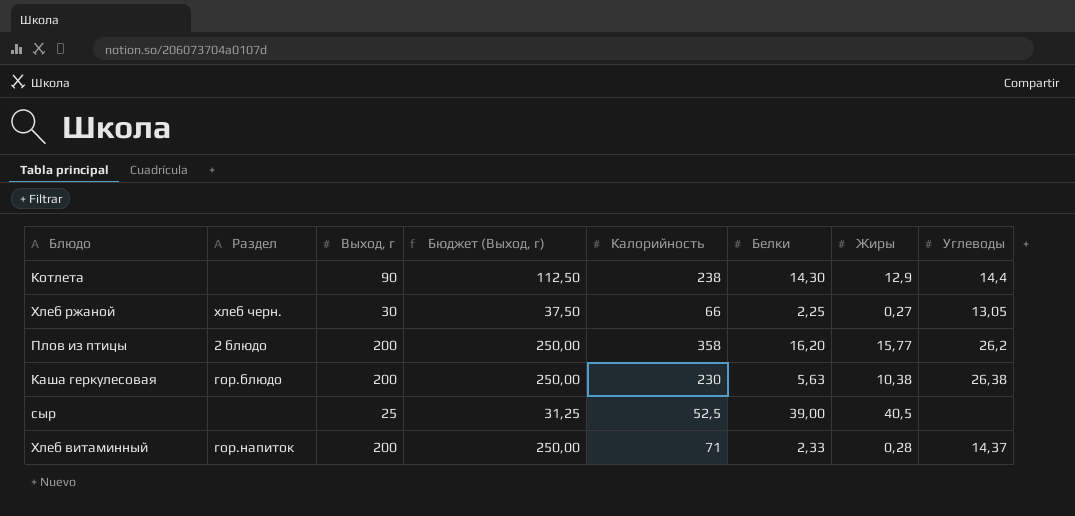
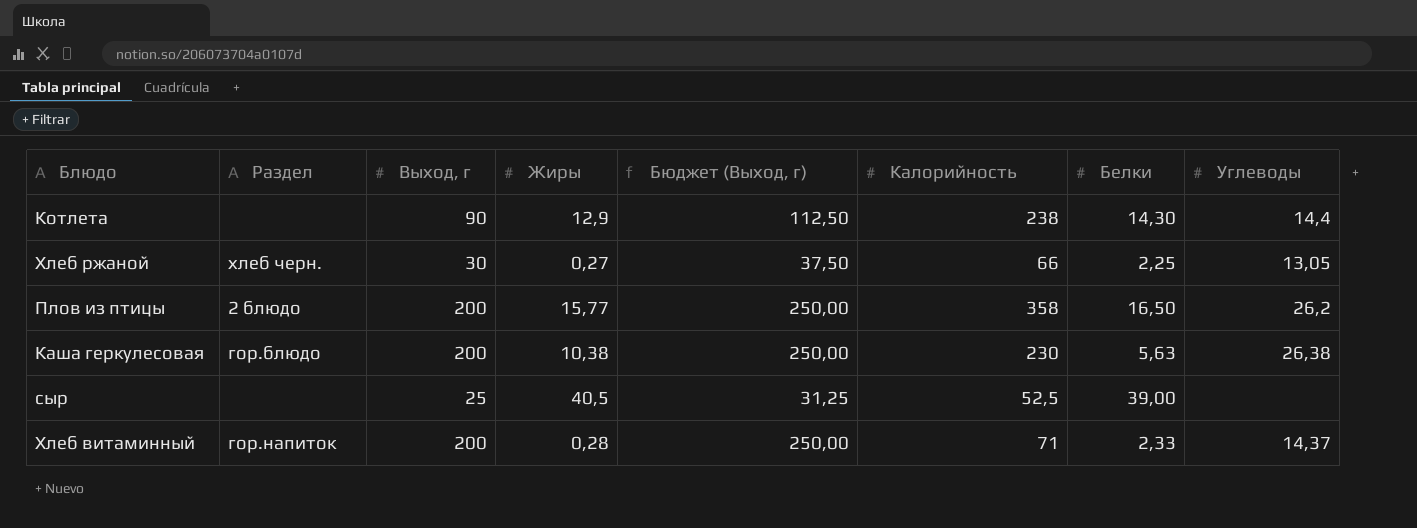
column Жиры | position: 7 -> 4
Плов из птицы | Белки: 16,20 -> 16,50

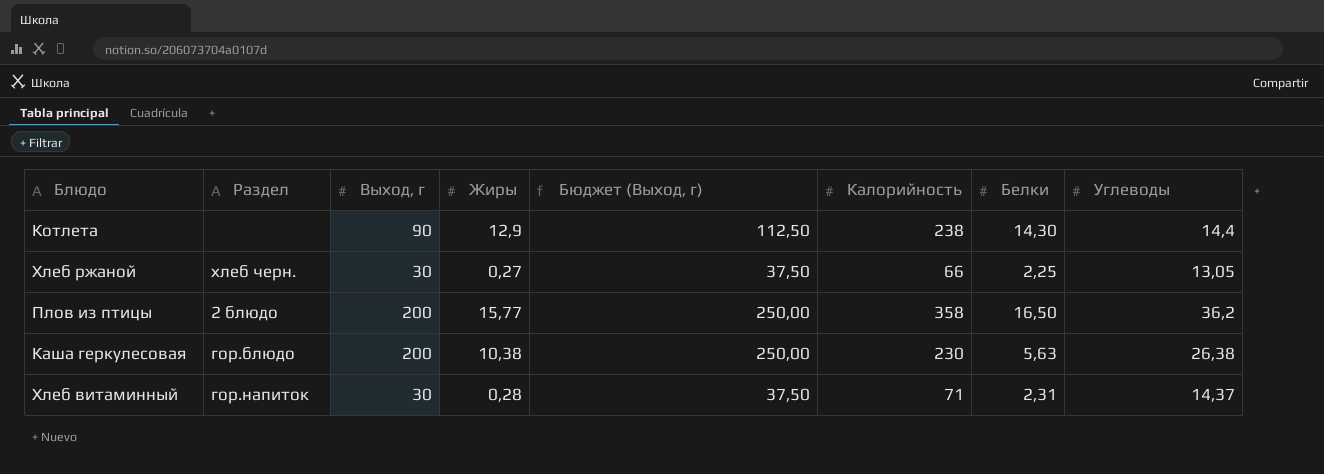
row сыр: none | 25 | 40,5 | 31,25 | 52,5 | 39,00 | none -> none
Плов из птицы | Углеводы: 26,2 -> 36,2
Хлеб витаминный | Выход, г: 200 -> 30
Хлеб витаминный | Бюджет (Выход, г): 250,00 -> 37,50
Хлеб витаминный | Белки: 2,33 -> 2,31

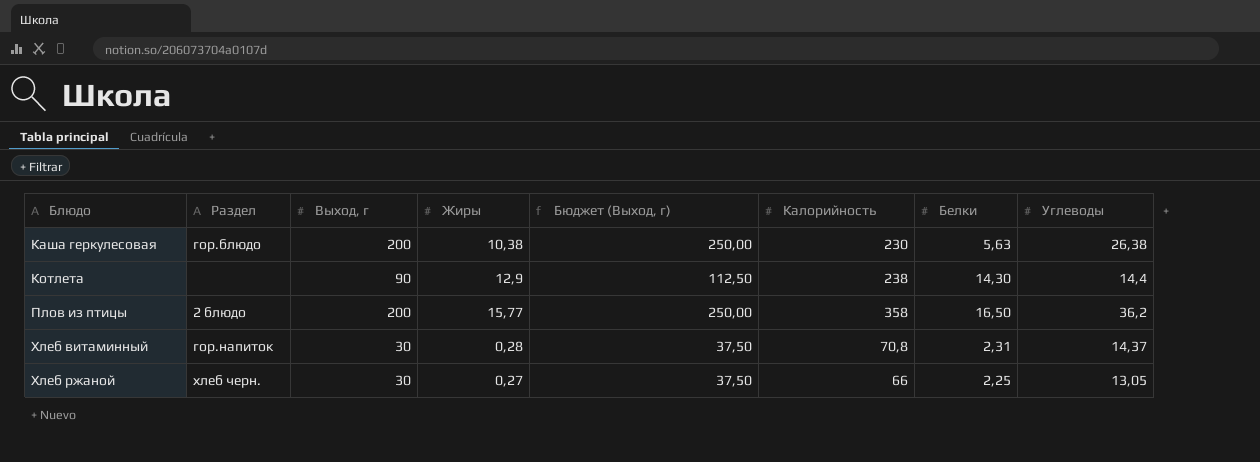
row order: none -> Блюдо ascending
Хлеб витаминный | Калорийность: 71 -> 70,8

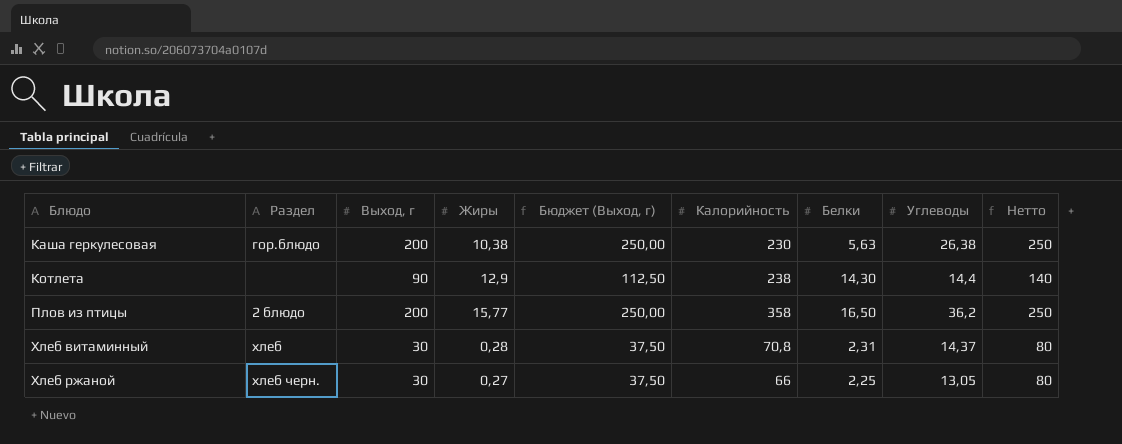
column Нетто | formula: none -> [Выход, г] + 50
Хлеб витаминный | Раздел: гор.напиток -> хлеб

